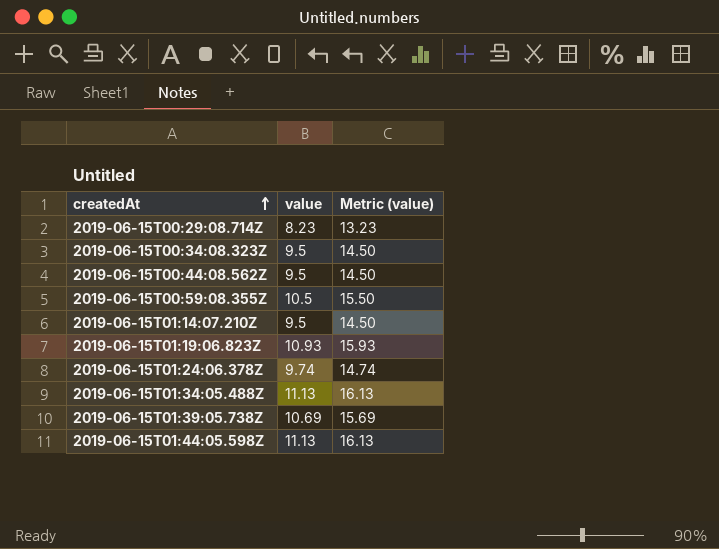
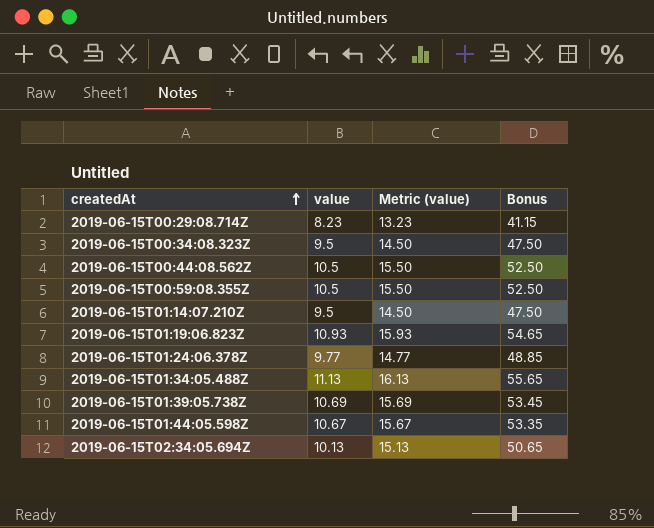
column Bonus | formula: none -> [value] * 5
2019-06-15T00:44:08.562Z | value: 9.5 -> 10.5
2019-06-15T00:44:08.562Z | Metric (value): 14.50 -> 15.50
2019-06-15T01:24:06.378Z | value: 9.74 -> 9.77
2019-06-15T01:24:06.378Z | Metric (value): 14.74 -> 14.77
2019-06-15T01:44:05.598Z | value: 11.13 -> 10.67
2019-06-15T01:44:05.598Z | Metric (value): 16.13 -> 15.67
row 2019-06-15T02:34:05.694Z: none -> 10.13 | 15.13 | 50.65

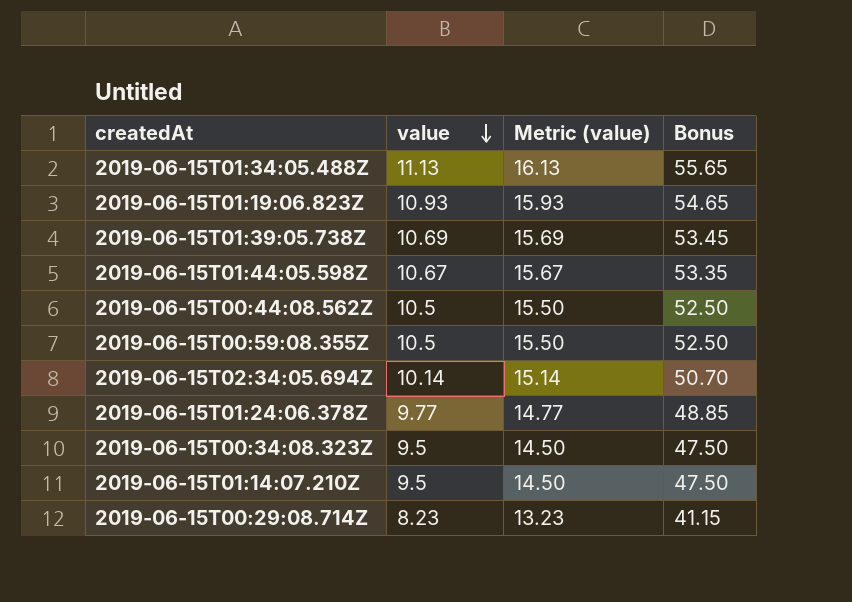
row order: createdAt ascending -> value descending
2019-06-15T02:34:05.694Z | value: 10.13 -> 10.14
2019-06-15T02:34:05.694Z | Metric (value): 15.13 -> 15.14
2019-06-15T02:34:05.694Z | Bonus: 50.65 -> 50.70

